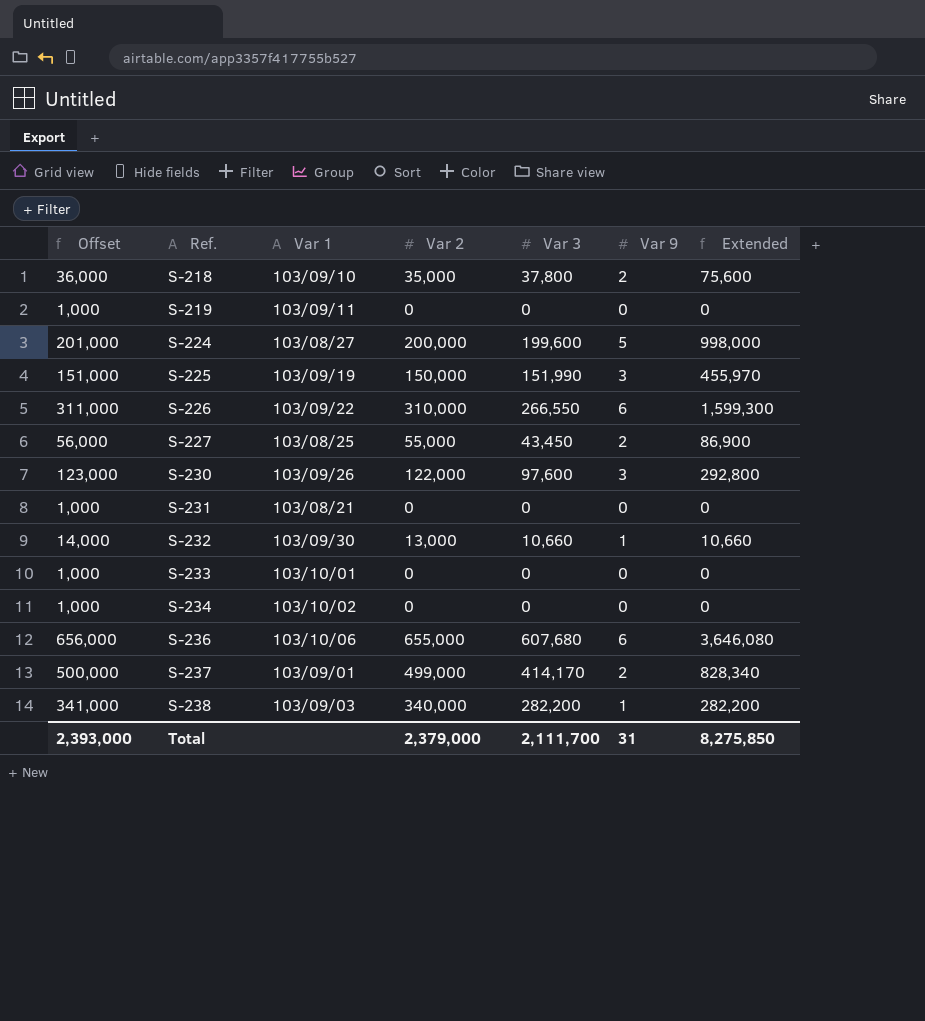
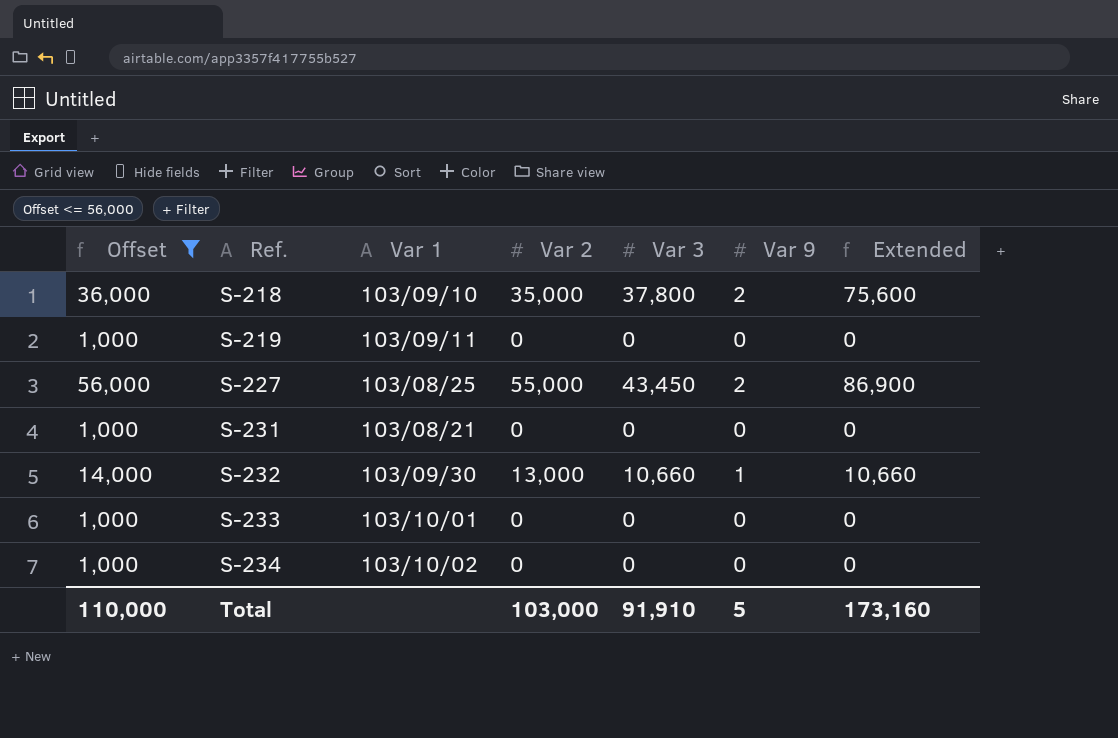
filter: none -> Offset <= 56,000
Total | Offset: 2,393,000 -> 110,000
Total | Var 2: 2,379,000 -> 103,000
Total | Var 3: 2,111,700 -> 91,910
Total | Var 9: 31 -> 5
Total | Extended: 8,275,850 -> 173,160

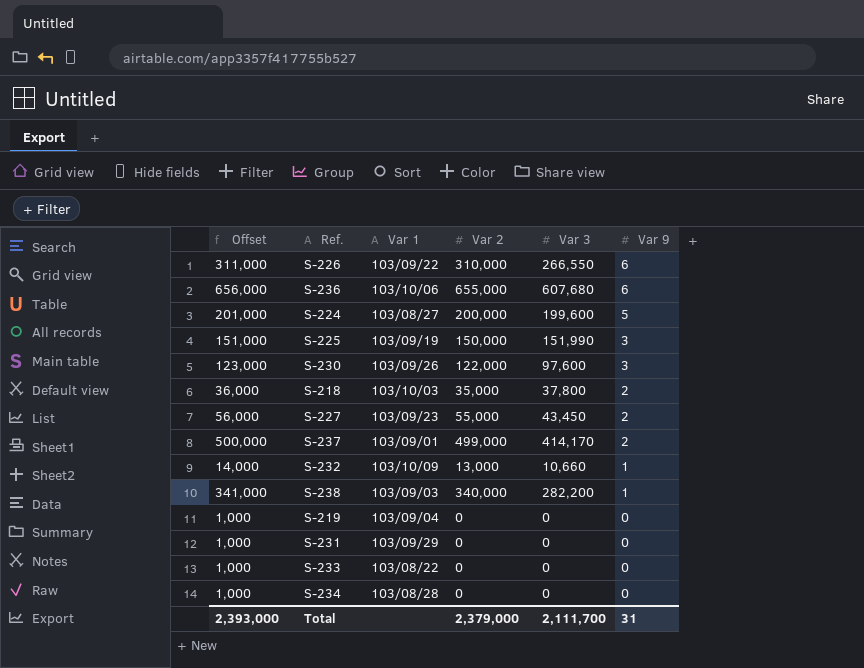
filter: Offset <= 56,000 -> none
row order: Ref. ascending -> Var 9 descending
column Extended | formula: [Var 3] * [Var 9] -> none
S-218 | Var 1: 103/09/10 -> 103/10/03
S-227 | Var 1: 103/08/25 -> 103/09/23
S-232 | Var 1: 103/09/30 -> 103/10/09
S-219 | Var 1: 103/09/11 -> 103/09/04
S-231 | Var 1: 103/08/21 -> 103/09/29
S-233 | Var 1: 103/10/01 -> 103/08/22
S-234 | Var 1: 103/10/02 -> 103/08/28
Total | Offset: 110,000 -> 2,393,000
Total | Var 2: 103,000 -> 2,379,000
Total | Var 3: 91,910 -> 2,111,700
Total | Var 9: 5 -> 31

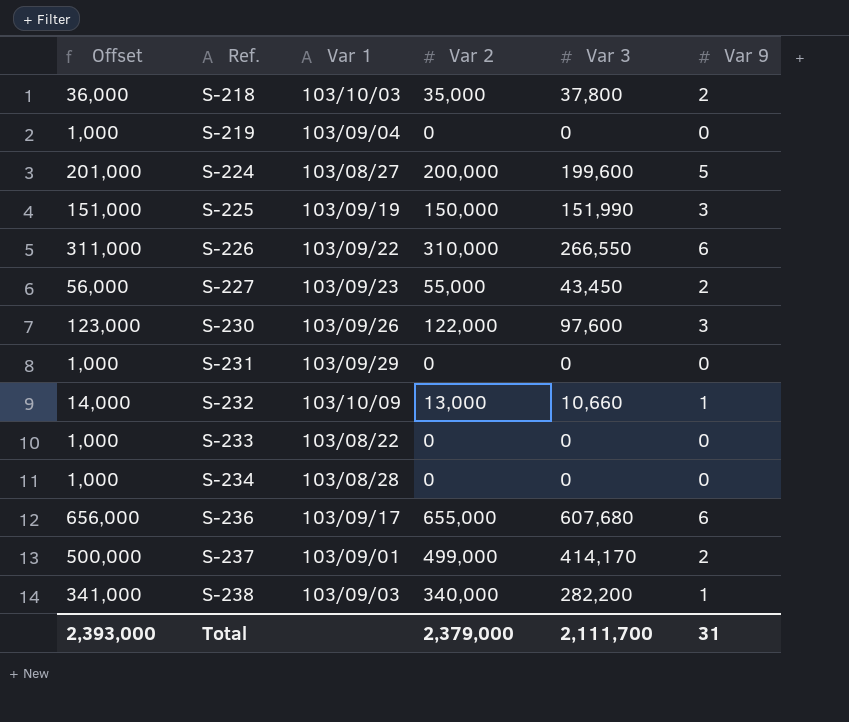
row order: Var 9 descending -> Ref. ascending
S-236 | Var 1: 103/10/06 -> 103/09/17

